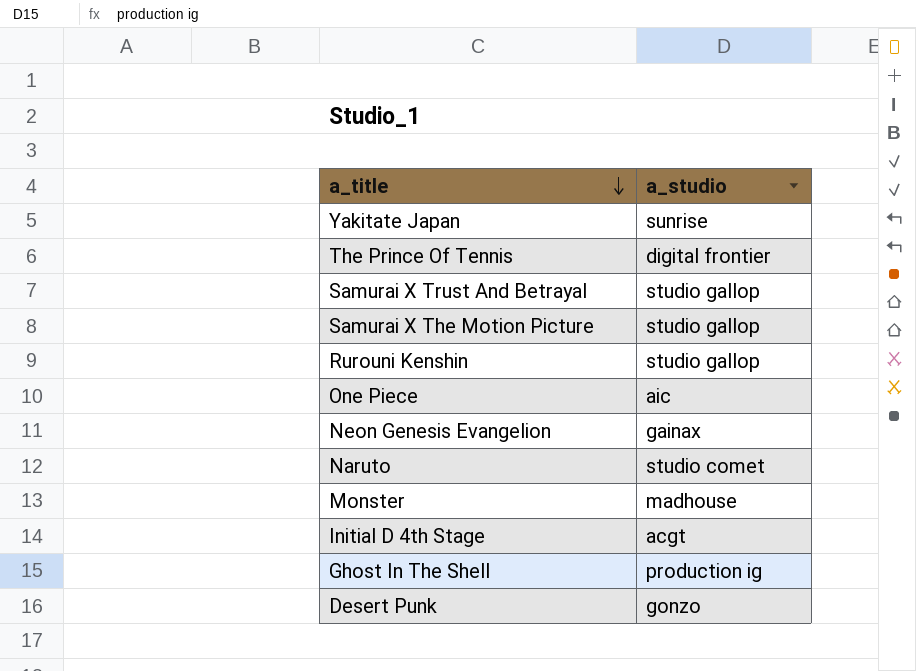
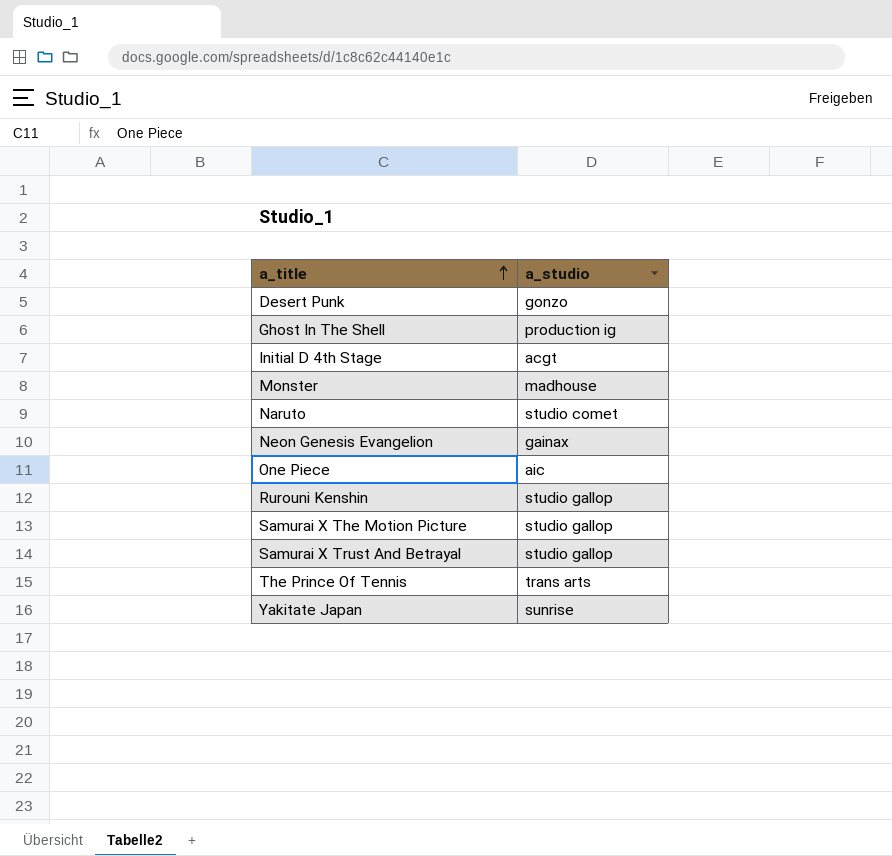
row order: a_title descending -> a_title ascending
The Prince Of Tennis | a_studio: digital frontier -> trans arts

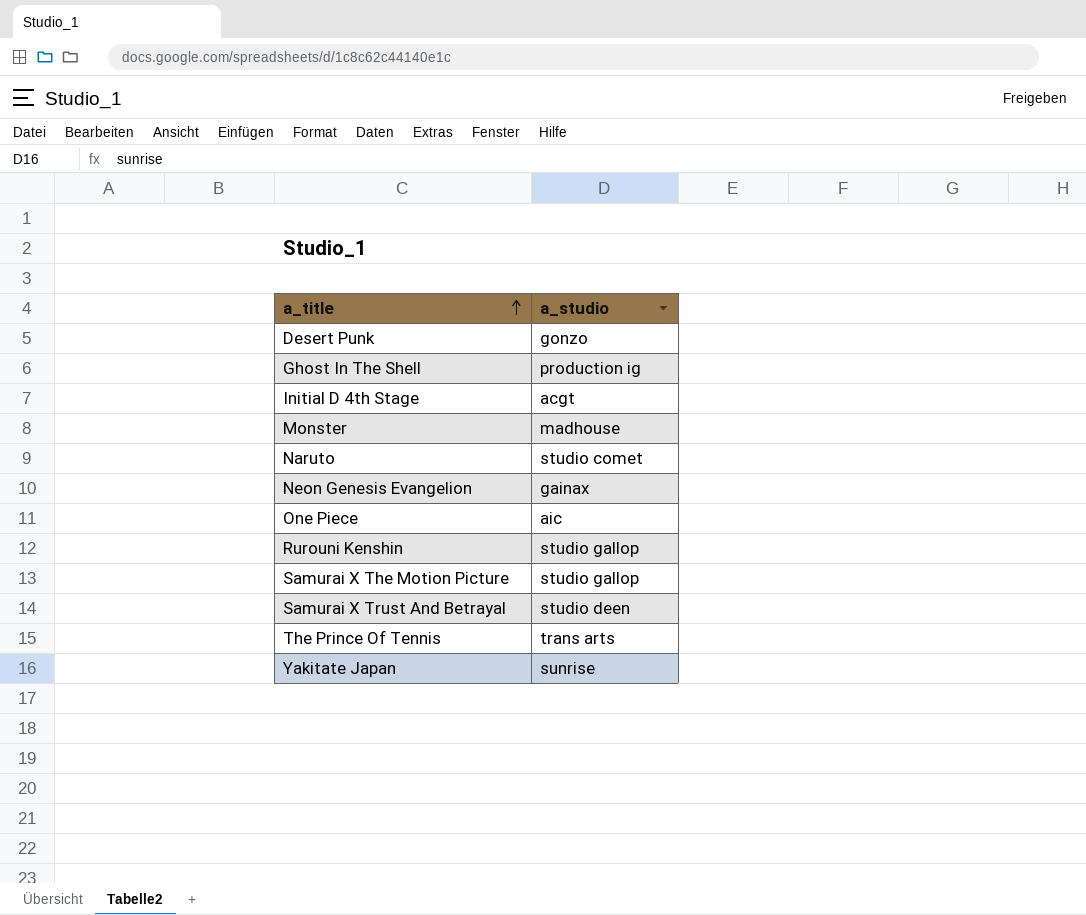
Samurai X Trust And Betrayal | a_studio: studio gallop -> studio deen

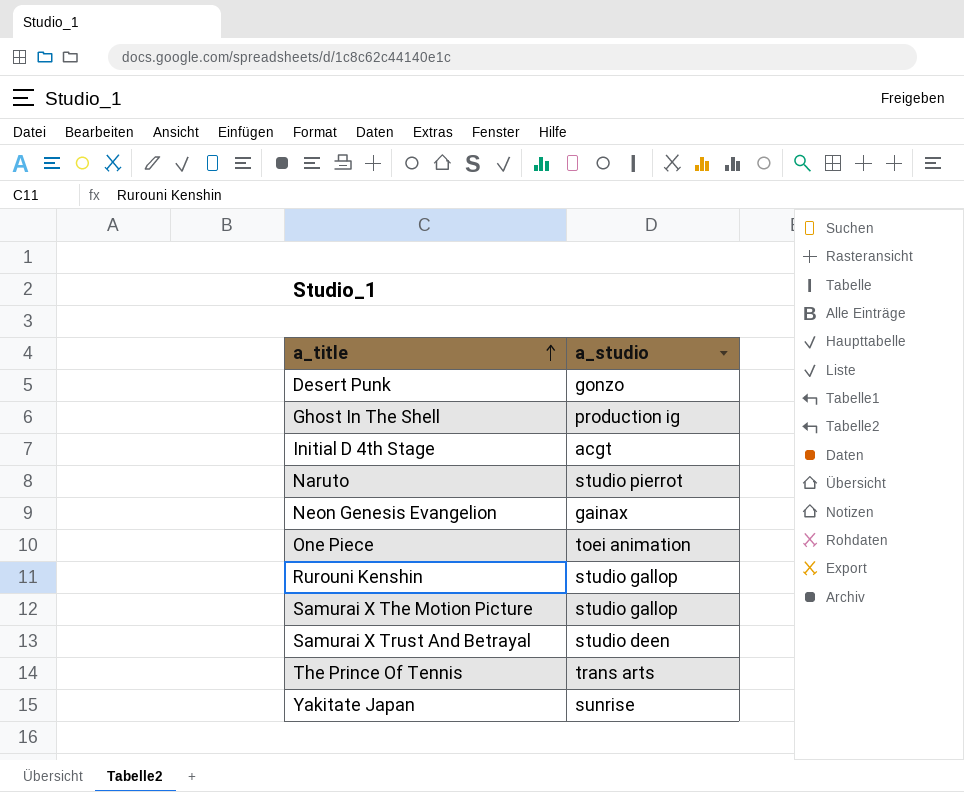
row Monster: madhouse -> none
Naruto | a_studio: studio comet -> studio pierrot
One Piece | a_studio: aic -> toei animation

